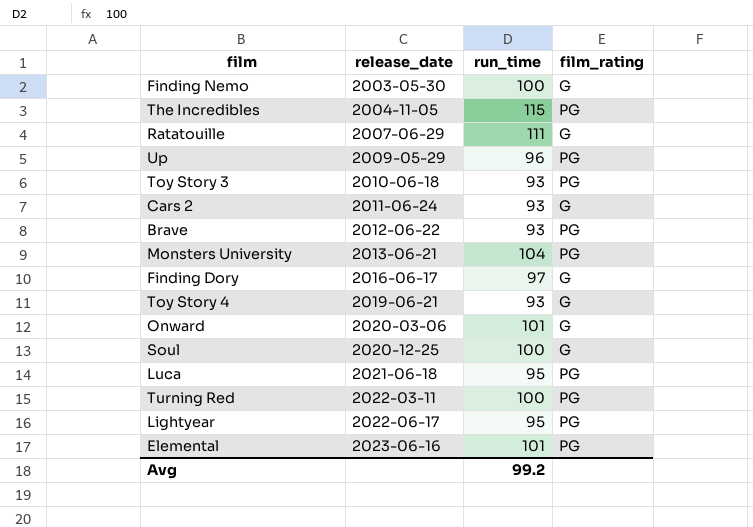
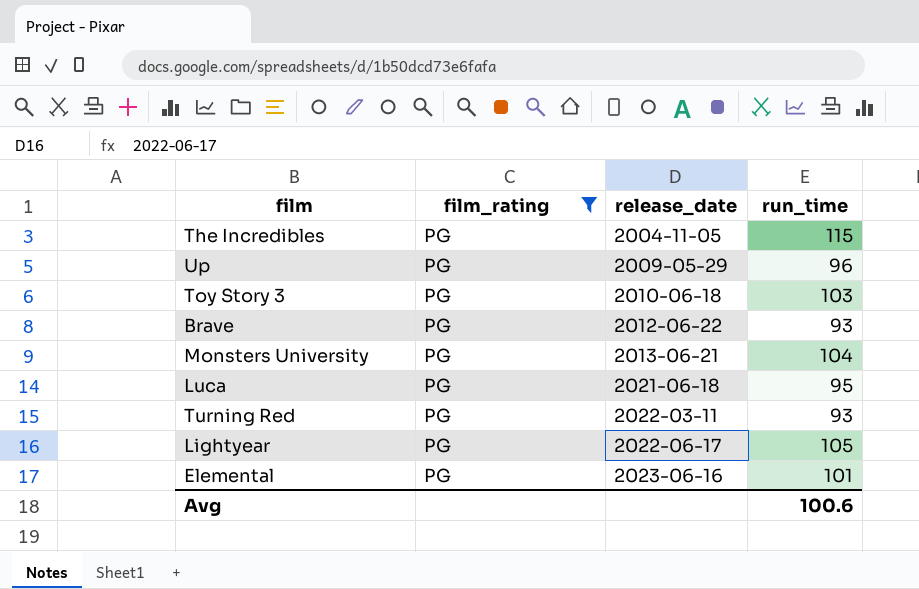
filter: none -> film_rating = PG
column film_rating | position: 4 -> 2
Toy Story 3 | run_time: 93 -> 103
Turning Red | run_time: 100 -> 93
Lightyear | run_time: 95 -> 105
Avg | run_time: 99.2 -> 100.6

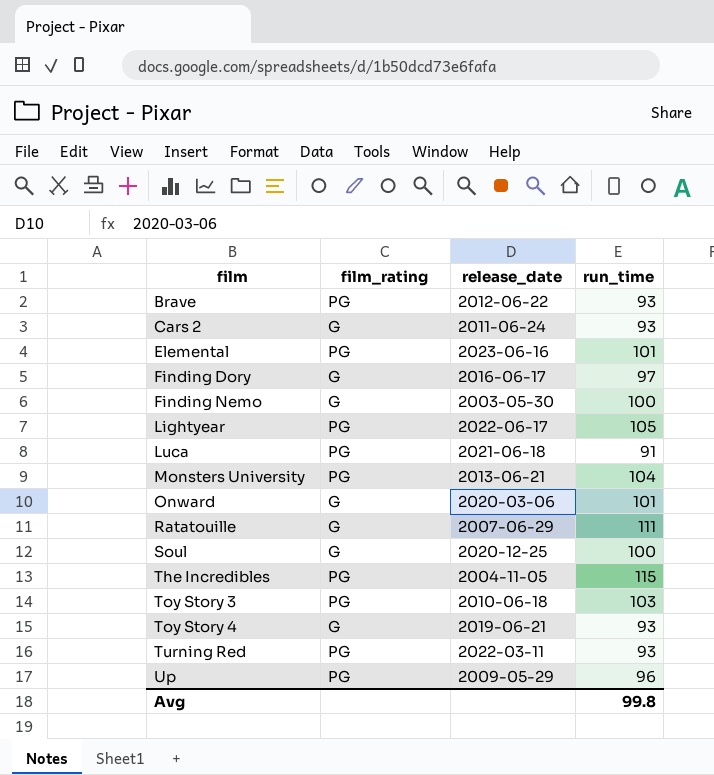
filter: film_rating = PG -> none
row order: release_date ascending -> film ascending
Luca | run_time: 95 -> 91
Avg | run_time: 100.6 -> 99.8

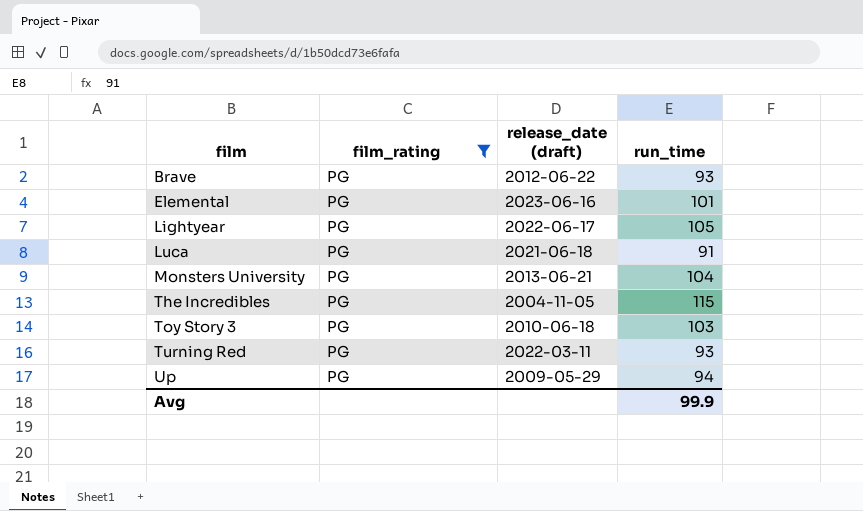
filter: none -> film_rating = PG
column name: release_date -> release_date (draft)
Up | run_time: 96 -> 94
Avg | run_time: 99.8 -> 99.9

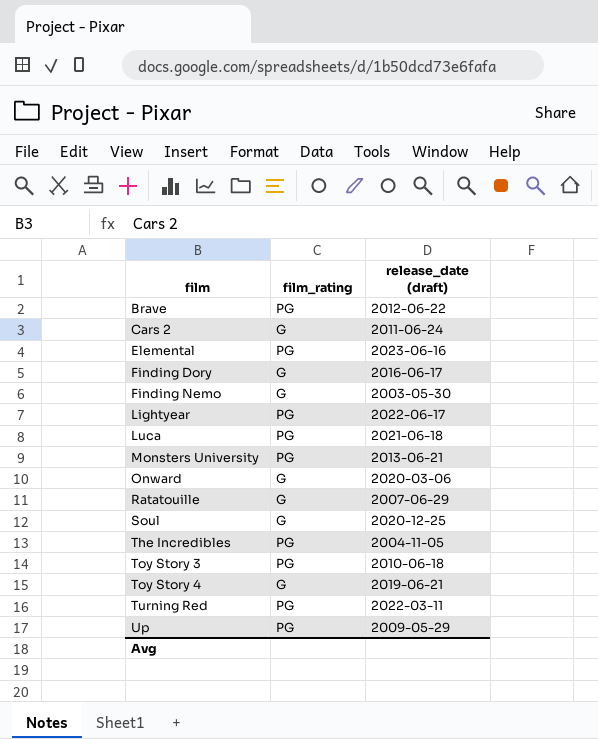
filter: film_rating = PG -> none
column run_time | position: 4 -> none

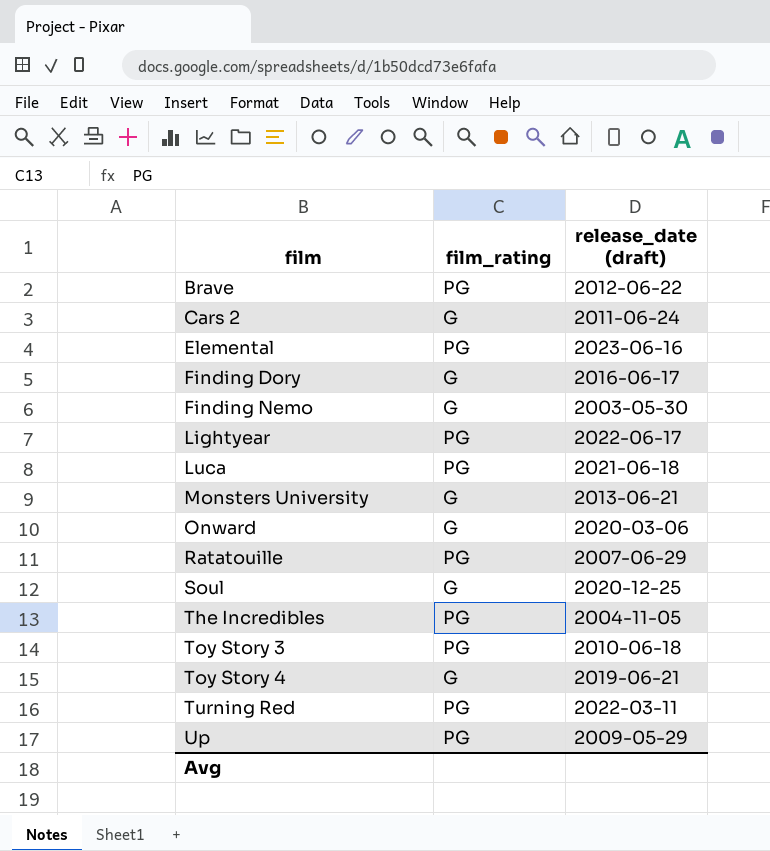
Monsters University | film_rating: PG -> G
Ratatouille | film_rating: G -> PG

